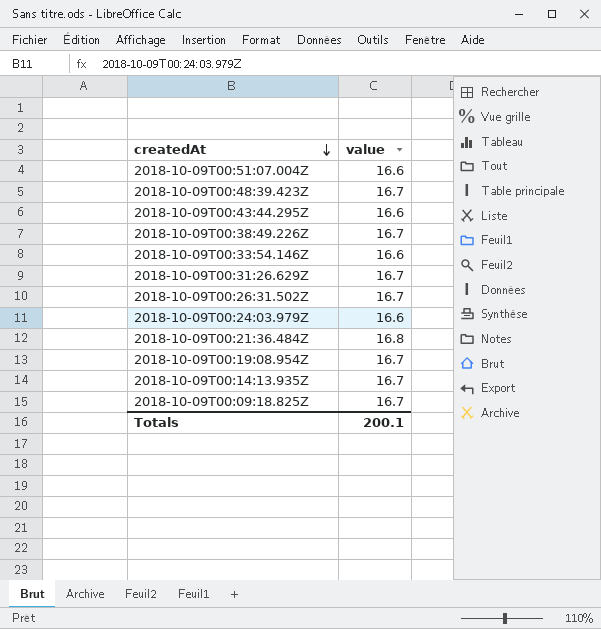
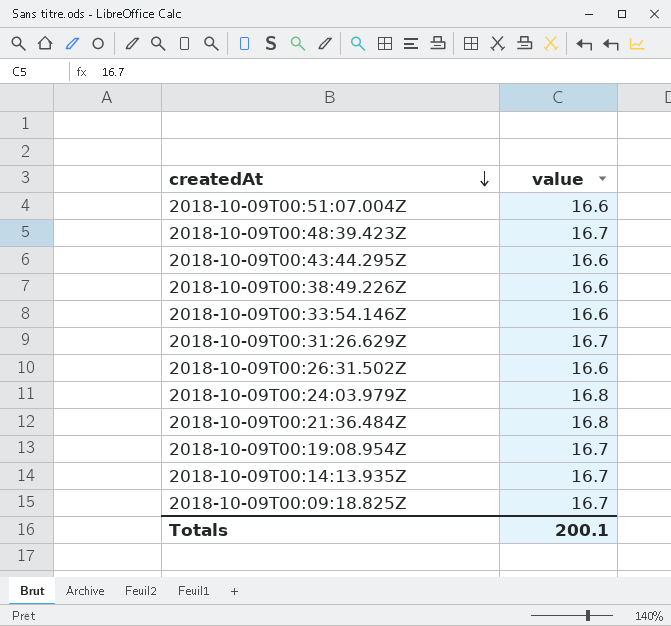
2018-10-09T00:38:49.226Z | value: 16.7 -> 16.6
2018-10-09T00:26:31.502Z | value: 16.7 -> 16.6
2018-10-09T00:24:03.979Z | value: 16.6 -> 16.8

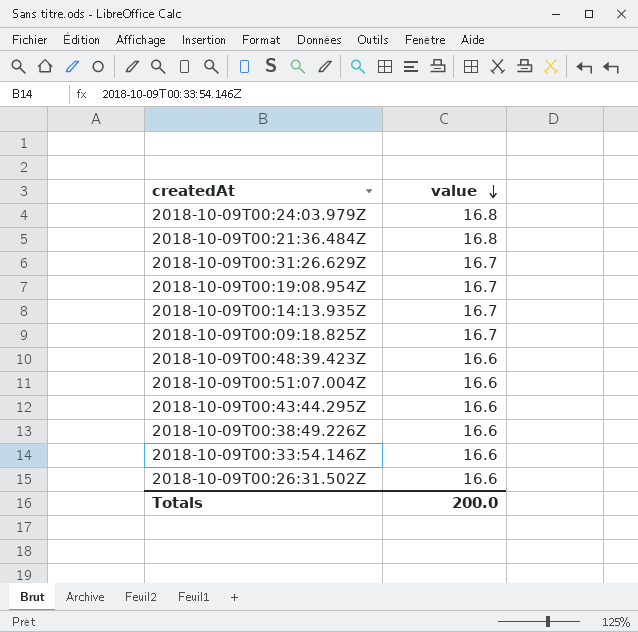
row order: createdAt descending -> value descending
2018-10-09T00:48:39.423Z | value: 16.7 -> 16.6
Totals | value: 200.1 -> 200.0

